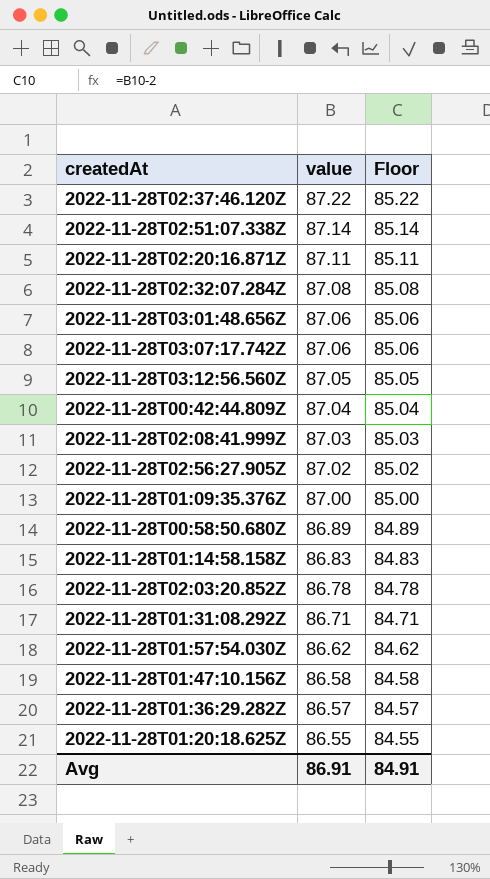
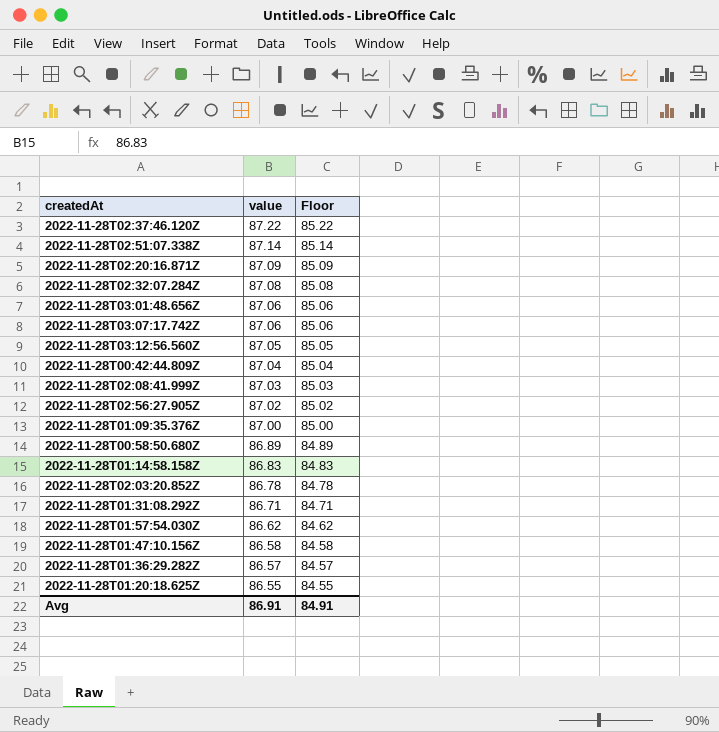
2022-11-28T02:20:16.871Z | value: 87.11 -> 87.09
2022-11-28T02:20:16.871Z | Floor: 85.11 -> 85.09

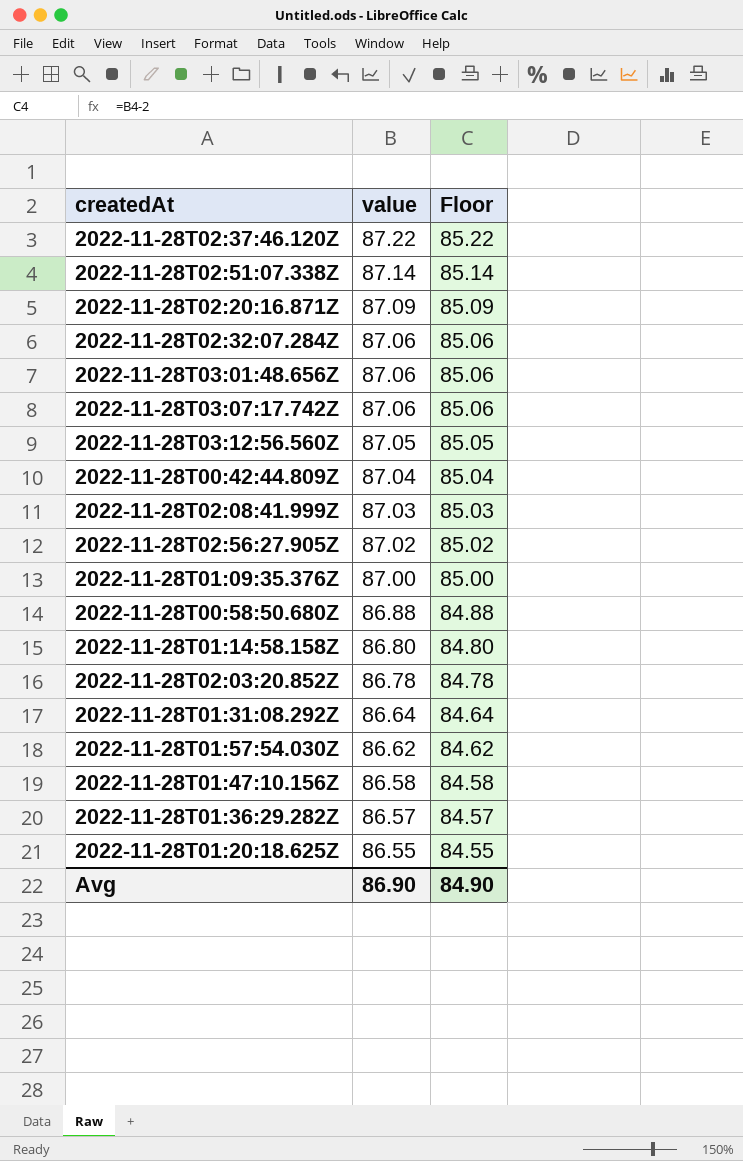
2022-11-28T02:32:07.284Z | value: 87.08 -> 87.06
2022-11-28T02:32:07.284Z | Floor: 85.08 -> 85.06
2022-11-28T00:58:50.680Z | value: 86.89 -> 86.88
2022-11-28T00:58:50.680Z | Floor: 84.89 -> 84.88
2022-11-28T01:14:58.158Z | value: 86.83 -> 86.80
2022-11-28T01:14:58.158Z | Floor: 84.83 -> 84.80
2022-11-28T01:31:08.292Z | value: 86.71 -> 86.64
2022-11-28T01:31:08.292Z | Floor: 84.71 -> 84.64
Avg | value: 86.91 -> 86.90
Avg | Floor: 84.91 -> 84.90

